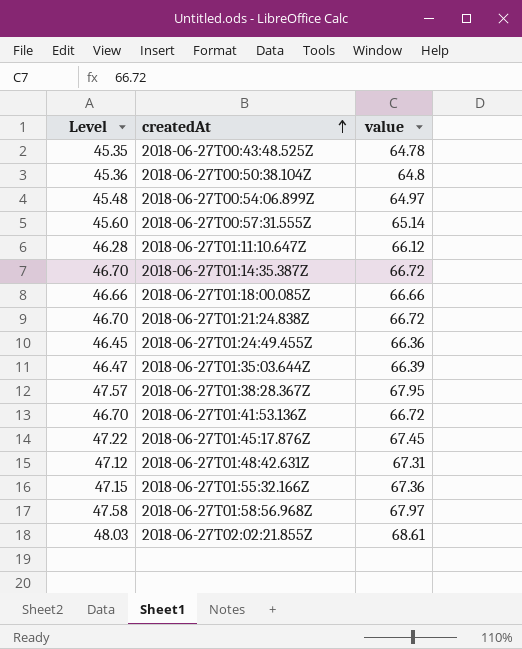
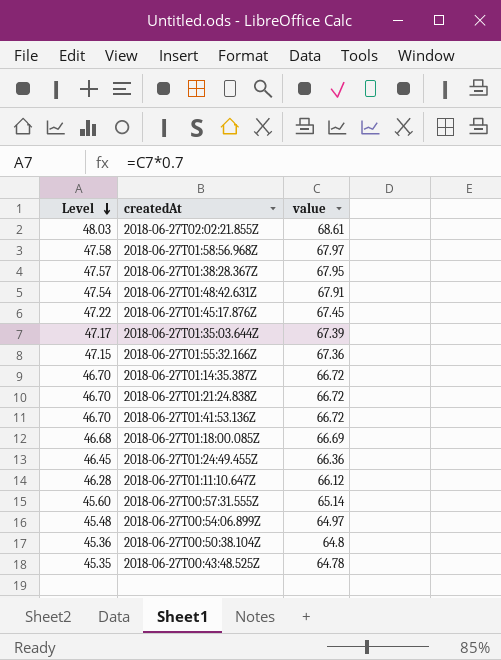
row order: createdAt ascending -> Level descending
2018-06-27T01:48:42.631Z | Level: 47.12 -> 47.54
2018-06-27T01:48:42.631Z | value: 67.31 -> 67.91
2018-06-27T01:35:03.644Z | Level: 46.47 -> 47.17
2018-06-27T01:35:03.644Z | value: 66.39 -> 67.39
2018-06-27T01:18:00.085Z | Level: 46.66 -> 46.68
2018-06-27T01:18:00.085Z | value: 66.66 -> 66.69

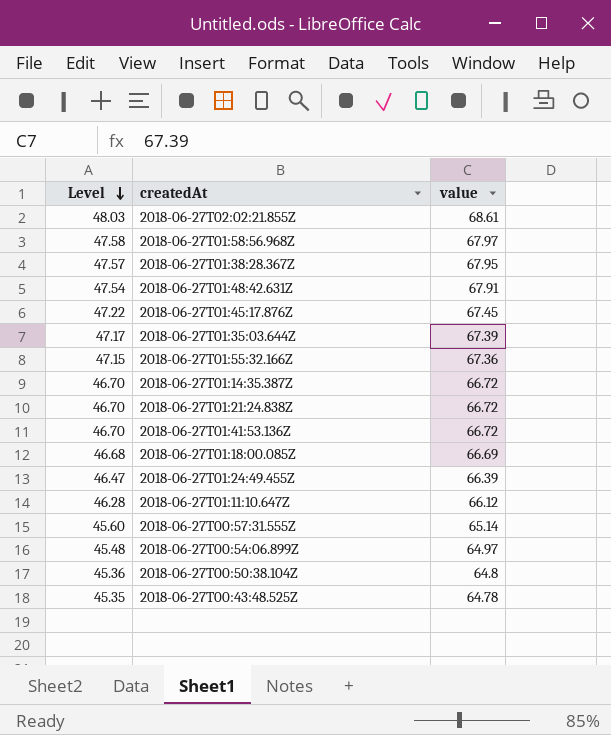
2018-06-27T01:24:49.455Z | Level: 46.45 -> 46.47
2018-06-27T01:24:49.455Z | value: 66.36 -> 66.39

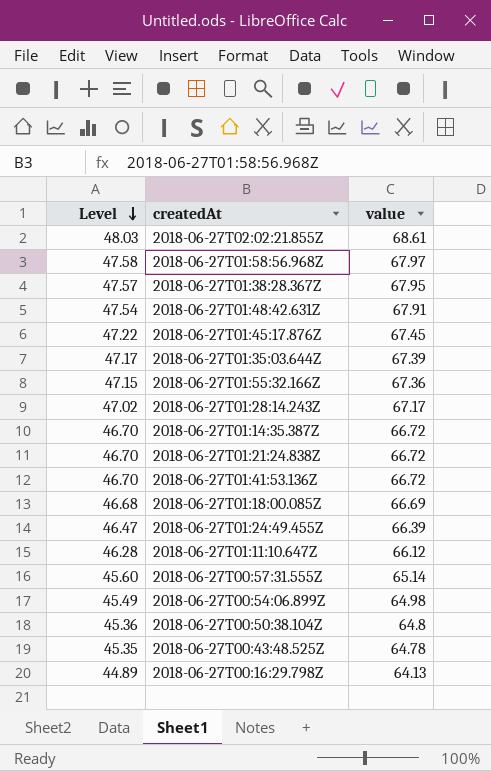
row 2018-06-27T01:28:14.243Z: none -> 47.02 | 67.17
2018-06-27T00:54:06.899Z | Level: 45.48 -> 45.49
2018-06-27T00:54:06.899Z | value: 64.97 -> 64.98
row 2018-06-27T00:16:29.798Z: none -> 44.89 | 64.13

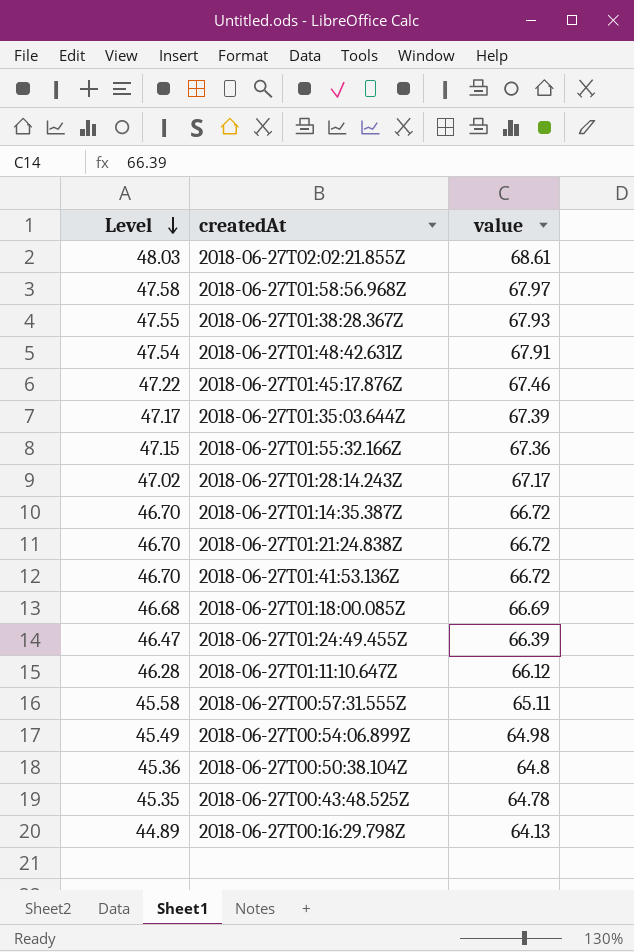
2018-06-27T01:38:28.367Z | Level: 47.57 -> 47.55
2018-06-27T01:38:28.367Z | value: 67.95 -> 67.93
2018-06-27T01:45:17.876Z | value: 67.45 -> 67.46
2018-06-27T00:57:31.555Z | Level: 45.60 -> 45.58
2018-06-27T00:57:31.555Z | value: 65.14 -> 65.11

